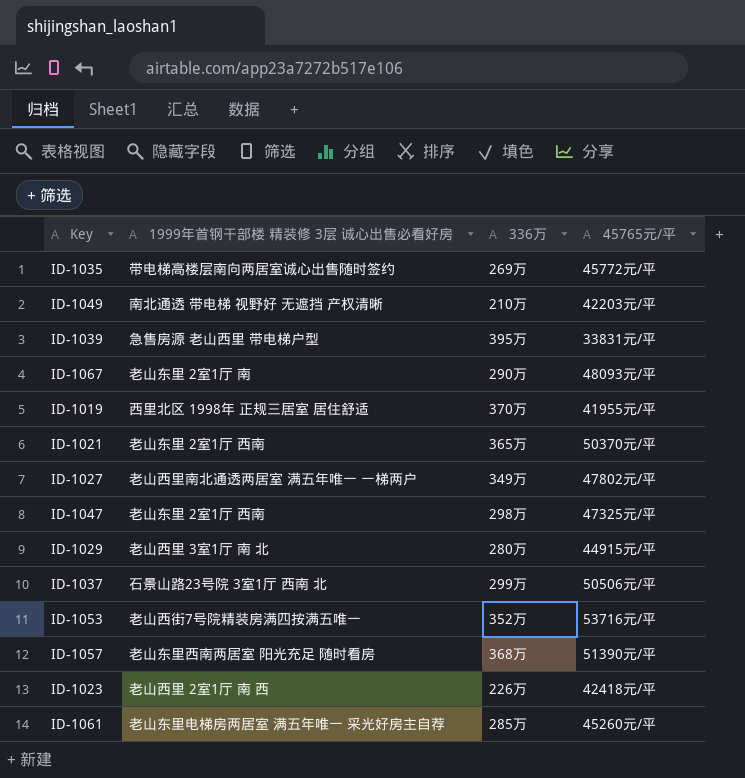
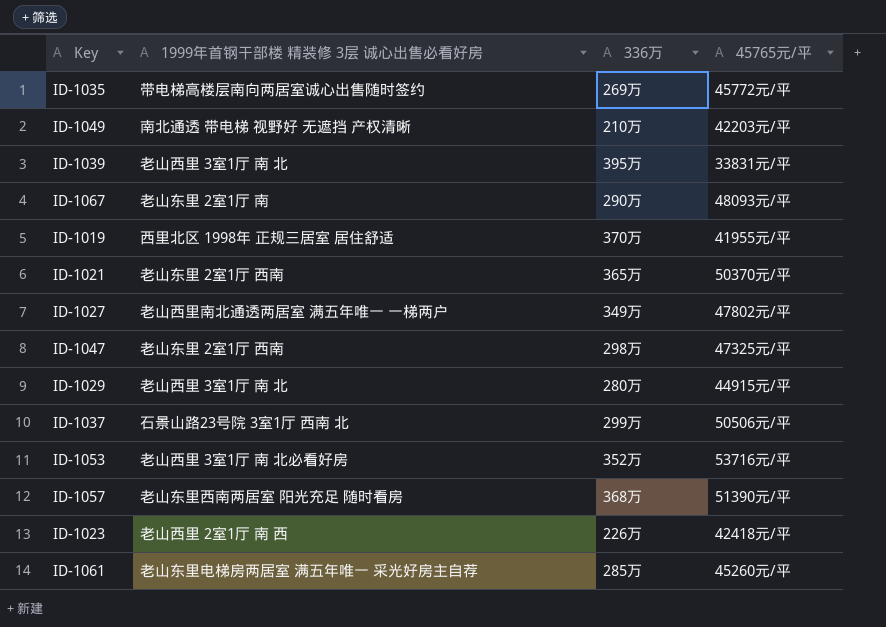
ID-1039 | 1999年首钢干部楼 精装修 3层 诚心出售必看好房: 急售房源 老山西里 带电梯户型 -> 老山西里 3室1厅 南 北
ID-1053 | 1999年首钢干部楼 精装修 3层 诚心出售必看好房: 老山西街7号院精装房满四按满五唯一 -> 老山西里 3室1厅 南 北必看好房

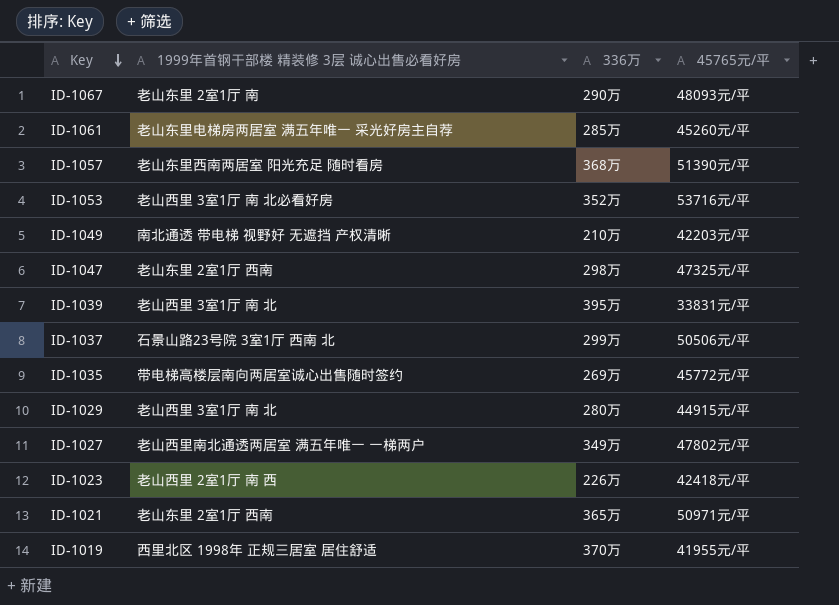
row order: none -> Key descending
ID-1021 | 45765元/平: 50370元/平 -> 50971元/平

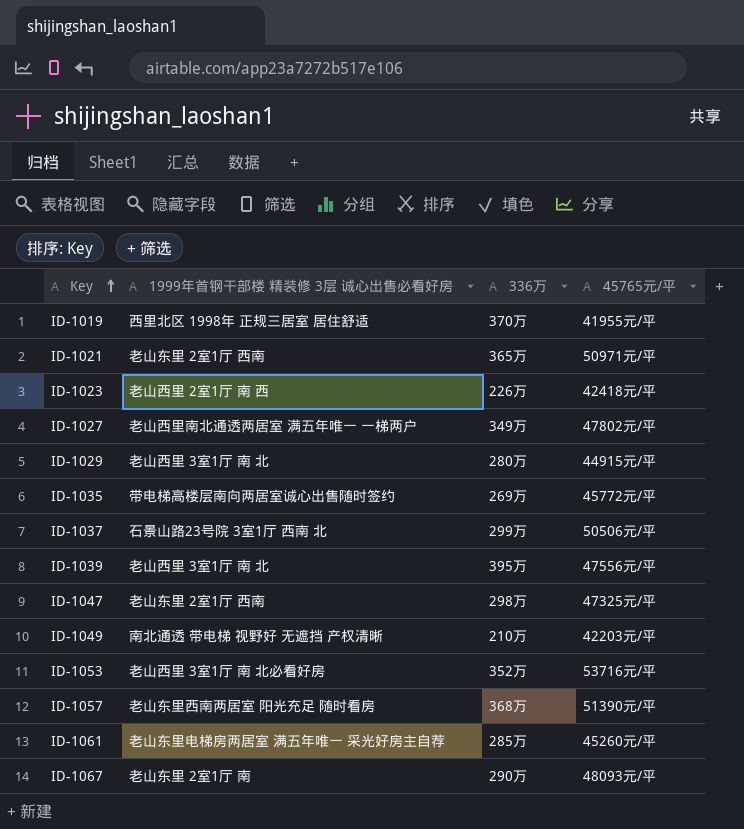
row order: Key descending -> Key ascending
ID-1039 | 45765元/平: 33831元/平 -> 47556元/平

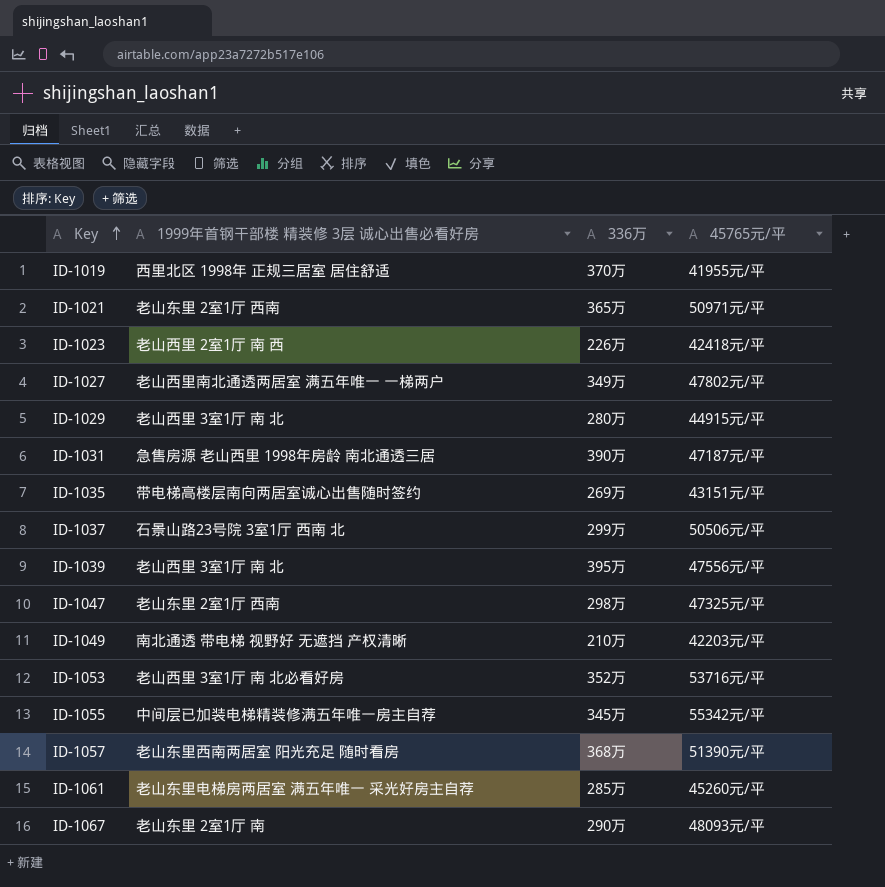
row ID-1031: none -> 急售房源 老山西里 1998年房龄 南北通透三居 | 390万 | 47187元/平
ID-1035 | 45765元/平: 45772元/平 -> 43151元/平
row ID-1055: none -> 中间层已加装电梯精装修满五年唯一房主自荐 | 345万 | 55342元/平

